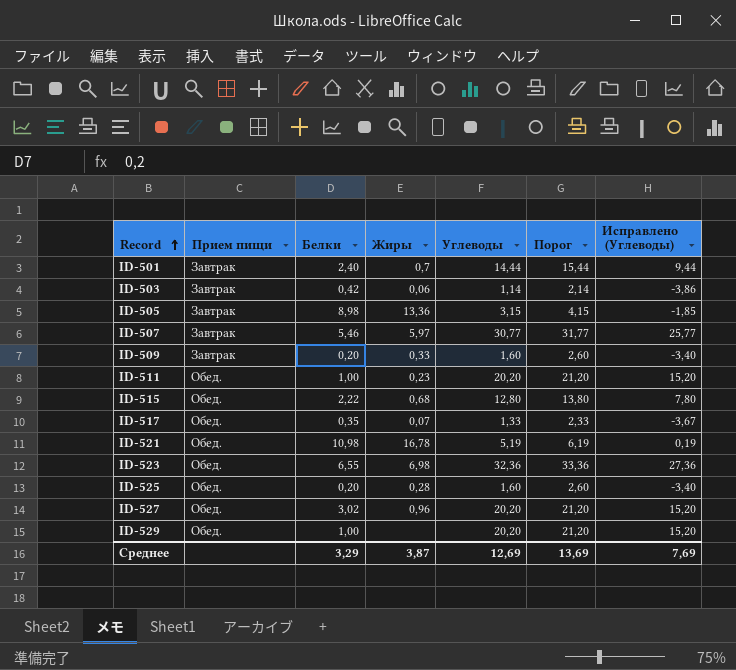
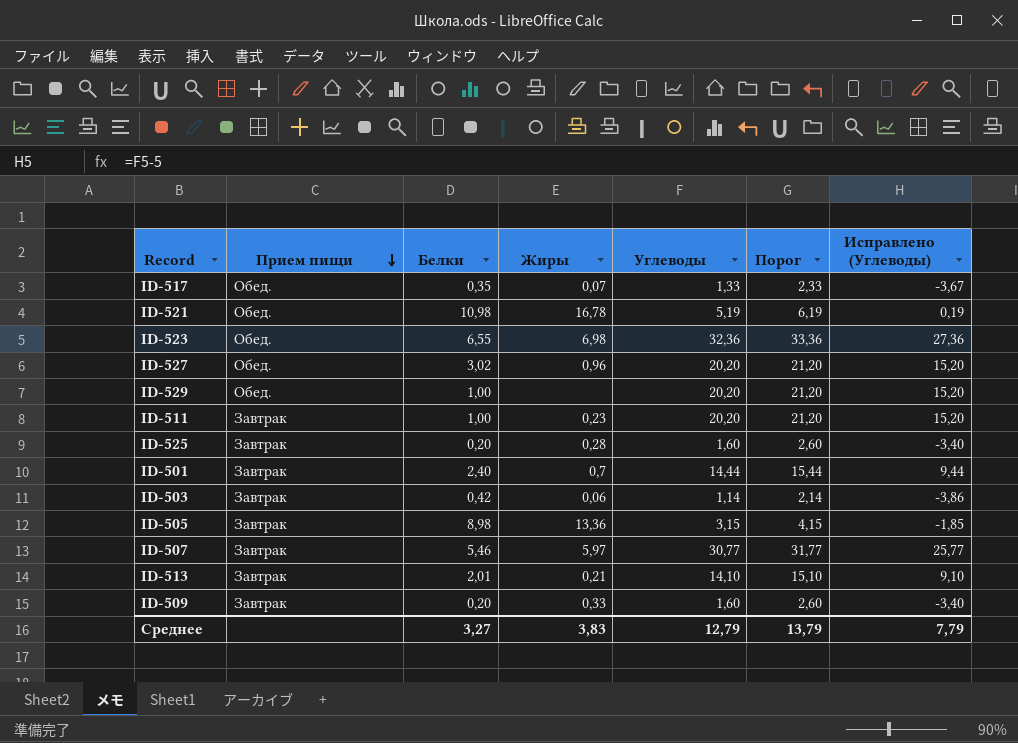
row order: Record ascending -> Прием пищи descending
row ID-515: Обед. | 2,22 | 0,68 | 12,80 | 13,80 | 7,80 -> none
ID-511 | Прием пищи: Обед. -> Завтрак
ID-525 | Прием пищи: Обед. -> Завтрак
row ID-513: none -> Завтрак | 2,01 | 0,21 | 14,10 | 15,10 | 9,10
Среднее | Белки: 3,29 -> 3,27
Среднее | Жиры: 3,87 -> 3,83
Среднее | Углеводы: 12,69 -> 12,79
Среднее | Порог: 13,69 -> 13,79
Среднее | Исправлено (Углеводы): 7,69 -> 7,79

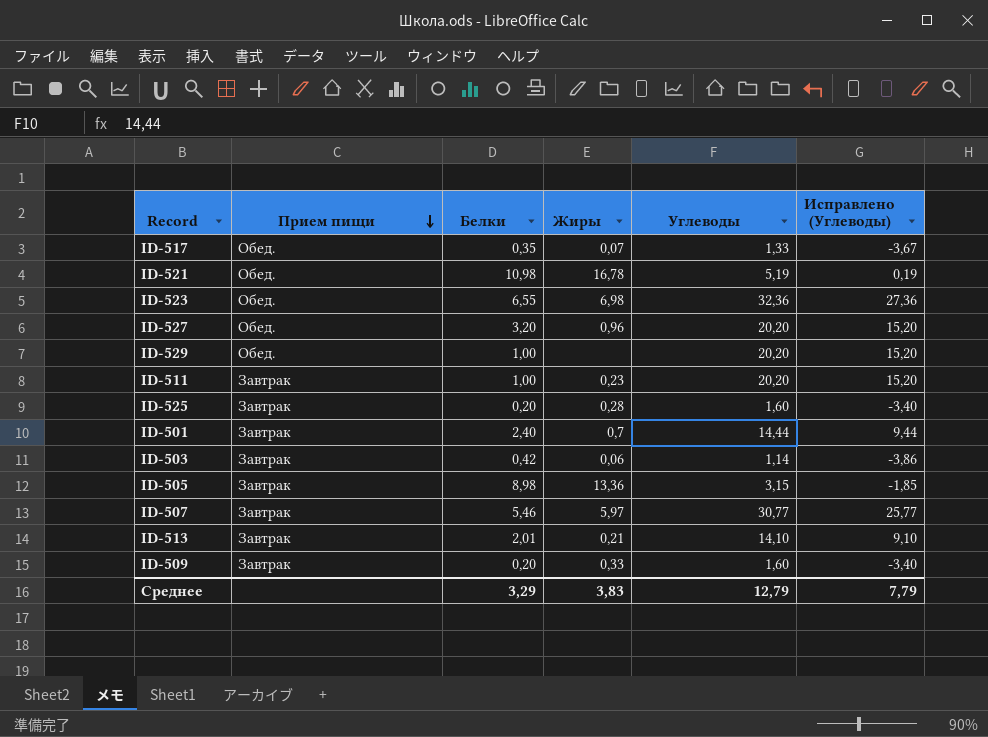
column Порог | formula: [Углеводы] + 1 -> none
ID-527 | Белки: 3,02 -> 3,20
Среднее | Белки: 3,27 -> 3,29

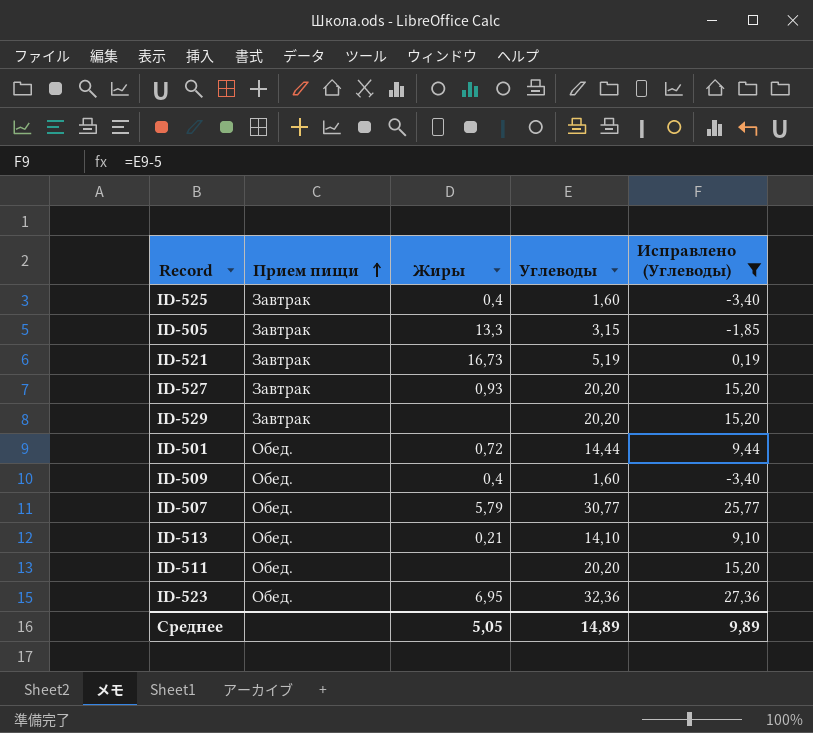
filter: none -> Исправлено (Углеводы) >= -3,40
row order: Прием пищи descending -> Прием пищи ascending
column Белки | position: 3 -> none
ID-525 | Жиры: 0,28 -> 0,4
ID-505 | Жиры: 13,36 -> 13,3
ID-521 | Прием пищи: Обед. -> Завтрак
ID-521 | Жиры: 16,78 -> 16,73
ID-527 | Прием пищи: Обед. -> Завтрак
ID-527 | Жиры: 0,96 -> 0,93
ID-529 | Прием пищи: Обед. -> Завтрак
ID-501 | Прием пищи: Завтрак -> Обед.
ID-501 | Жиры: 0,7 -> 0,72
ID-509 | Прием пищи: Завтрак -> Обед.
ID-509 | Жиры: 0,33 -> 0,4
ID-507 | Прием пищи: Завтрак -> Обед.
ID-507 | Жиры: 5,97 -> 5,79
ID-513 | Прием пищи: Завтрак -> Обед.
ID-511 | Прием пищи: Завтрак -> Обед.
ID-511 | Жиры: 0,23 -> none
ID-523 | Жиры: 6,98 -> 6,95
Среднее | Жиры: 3,83 -> 5,05
Среднее | Углеводы: 12,79 -> 14,89
Среднее | Исправлено (Углеводы): 7,79 -> 9,89

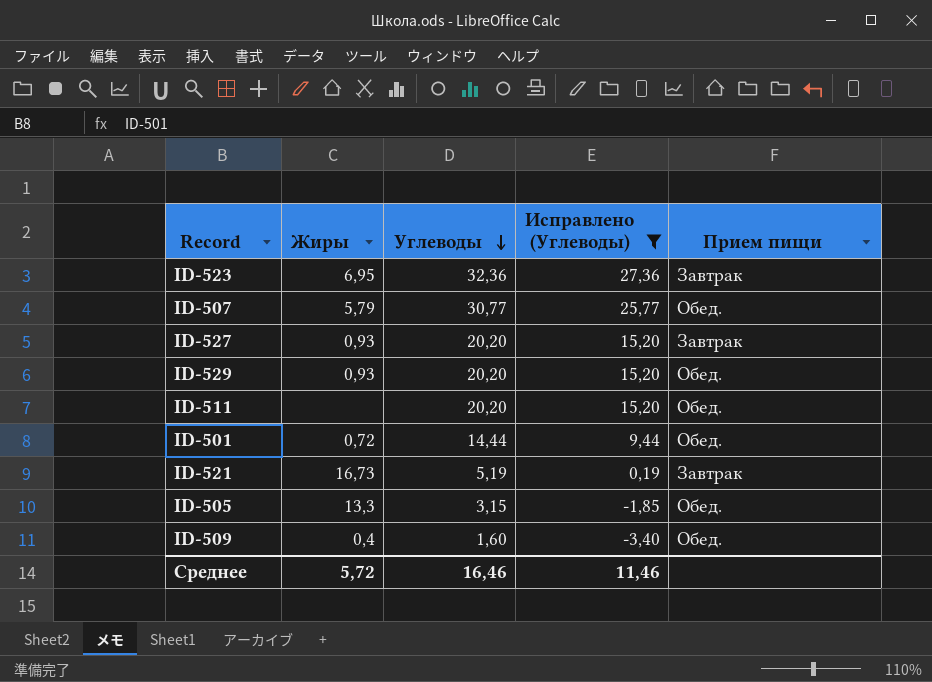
row order: Прием пищи ascending -> Углеводы descending
column Прием пищи | position: 2 -> 5
row ID-525: Завтрак | 0,4 | 1,60 | -3,40 -> none
row ID-513: Обед. | 0,21 | 14,10 | 9,10 -> none
ID-523 | Прием пищи: Обед. -> Завтрак
ID-529 | Жиры: none -> 0,93
ID-529 | Прием пищи: Завтрак -> Обед.
ID-505 | Прием пищи: Завтрак -> Обед.
Среднее | Жиры: 5,05 -> 5,72
Среднее | Углеводы: 14,89 -> 16,46
Среднее | Исправлено (Углеводы): 9,89 -> 11,46

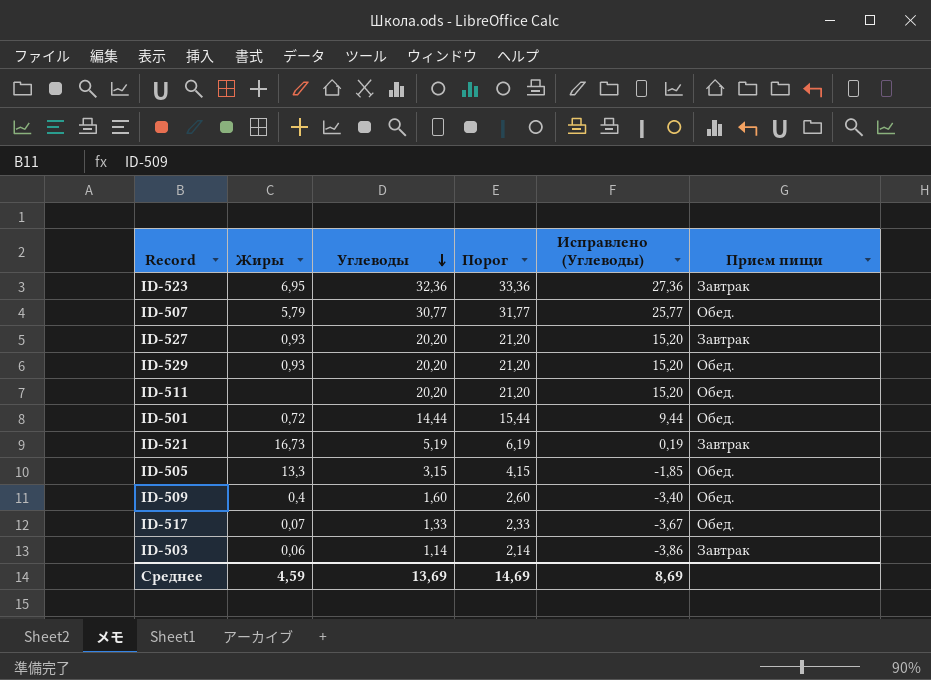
filter: Исправлено (Углеводы) >= -3,40 -> none
column Порог | formula: none -> [Углеводы] + 1
Среднее | Жиры: 5,72 -> 4,59
Среднее | Углеводы: 16,46 -> 13,69
Среднее | Исправлено (Углеводы): 11,46 -> 8,69

